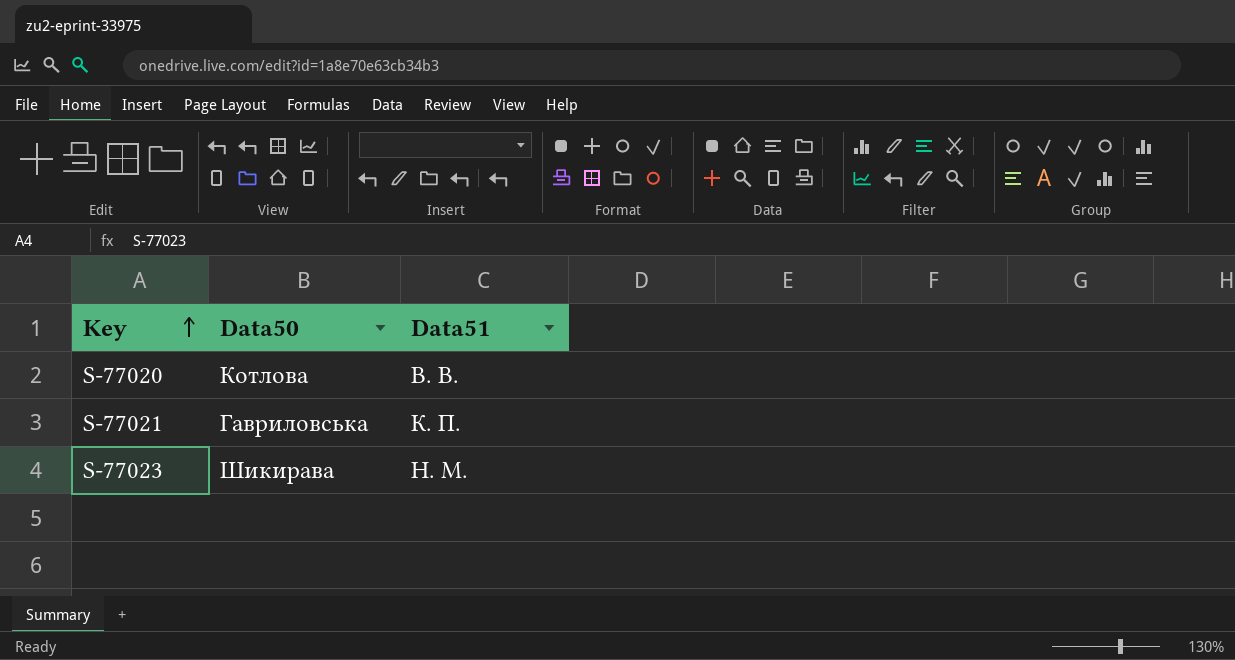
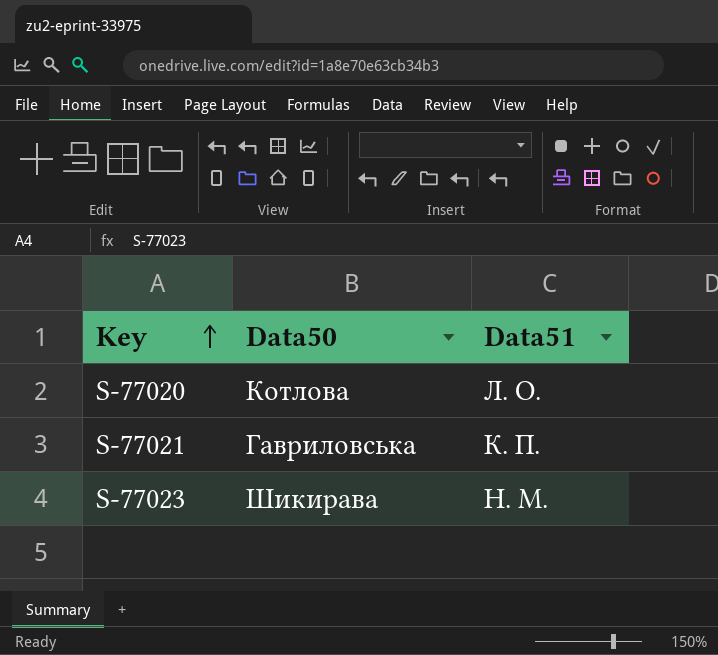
S-77020 | Data51: В. В. -> Л. О.

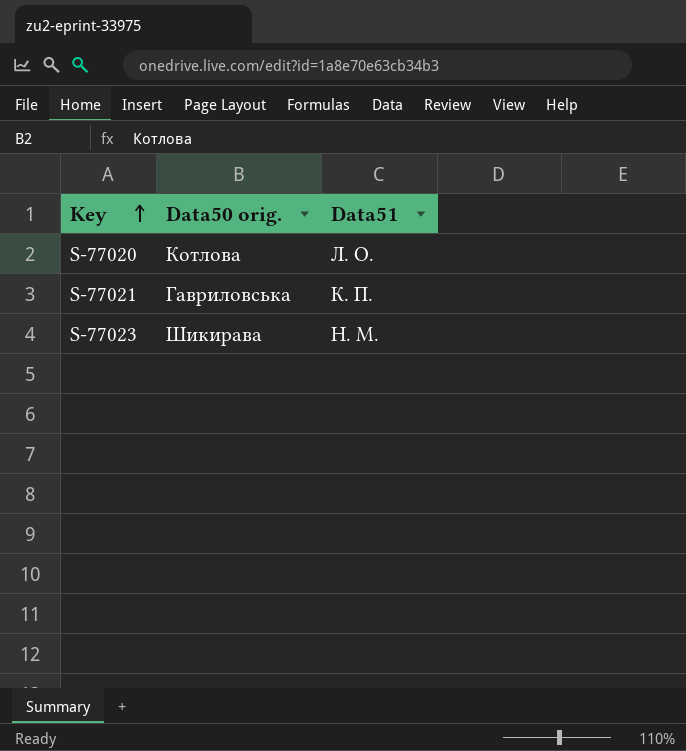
column name: Data50 -> Data50 orig.

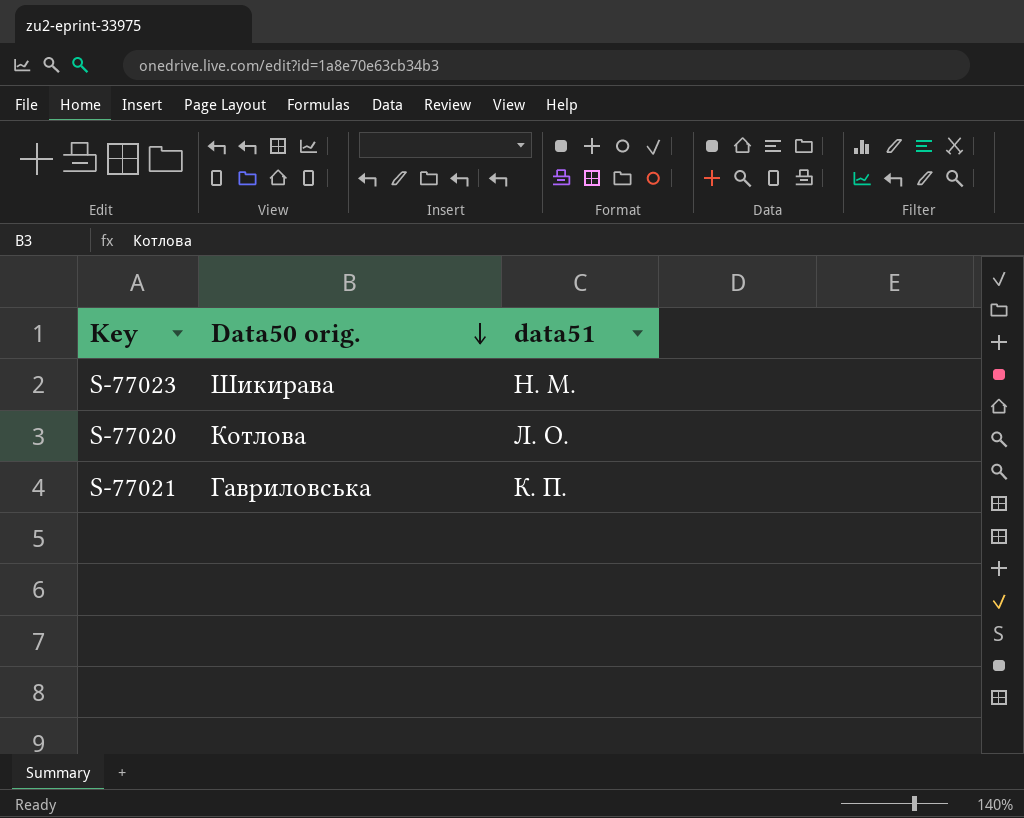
row order: Key ascending -> Data50 orig. descending
column name: Data51 -> data51

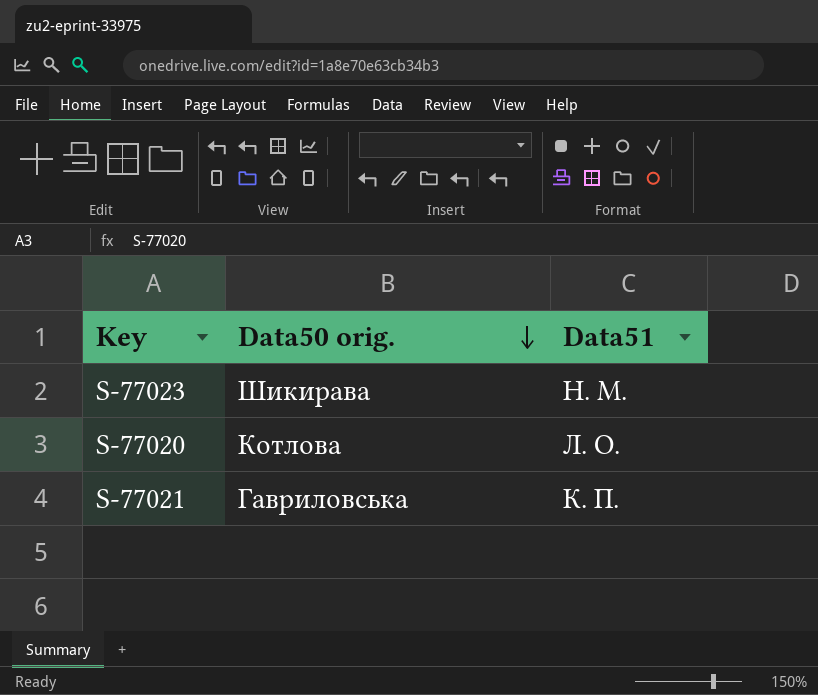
column name: data51 -> Data51

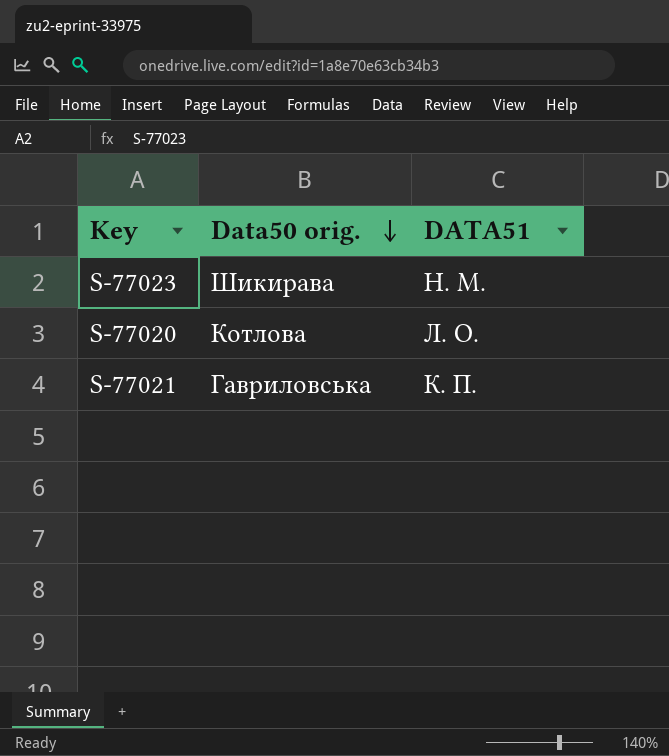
column name: Data51 -> DATA51

